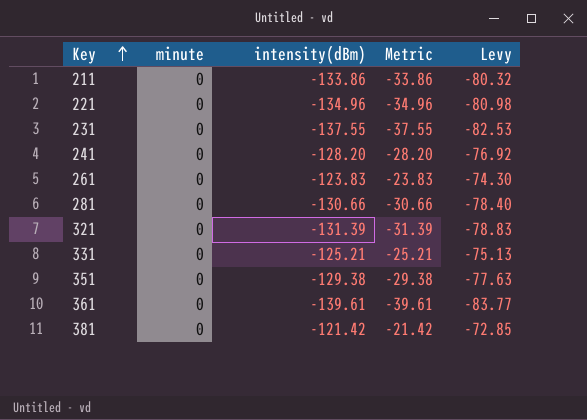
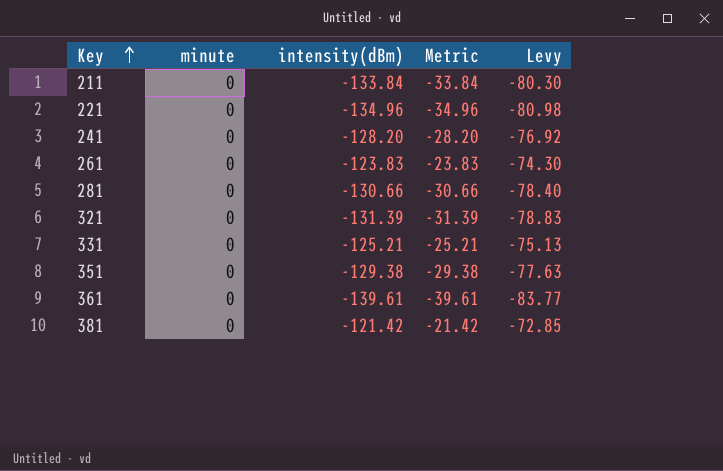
row 231: 0 | -137.55 | -37.55 | -82.53 -> none
211 | intensity(dBm): -133.86 -> -133.84
211 | Metric: -33.86 -> -33.84
211 | Levy: -80.32 -> -80.30

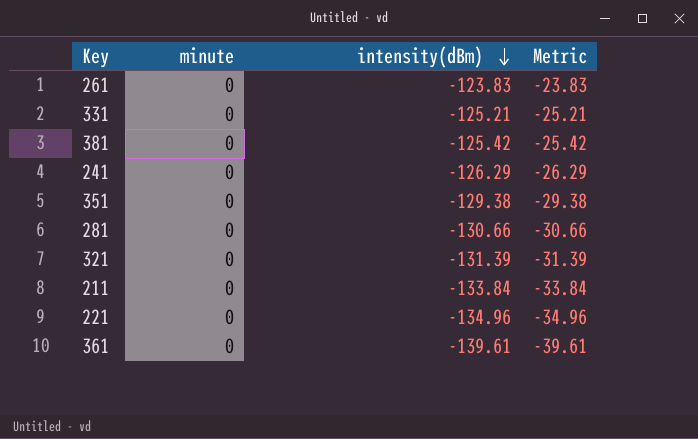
row order: Key ascending -> intensity(dBm) descending
column Levy | formula: [intensity(dBm)] * 0.6 -> none
381 | intensity(dBm): -121.42 -> -125.42
381 | Metric: -21.42 -> -25.42
241 | intensity(dBm): -128.20 -> -126.29
241 | Metric: -28.20 -> -26.29

